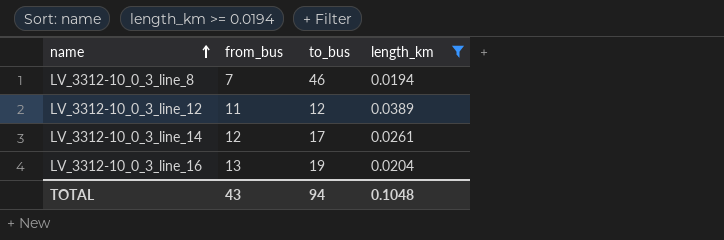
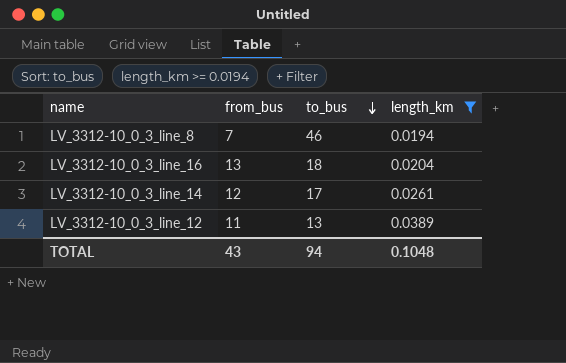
row order: name ascending -> to_bus descending
LV_3312-10_0_3_line_16 | to_bus: 19 -> 18
LV_3312-10_0_3_line_12 | to_bus: 12 -> 13

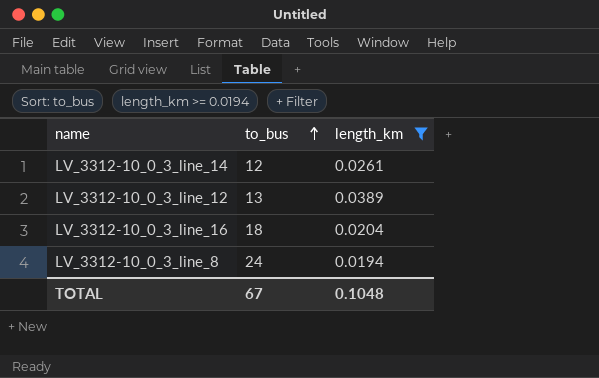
row order: to_bus descending -> to_bus ascending
column from_bus | position: 2 -> none
LV_3312-10_0_3_line_14 | to_bus: 17 -> 12
LV_3312-10_0_3_line_8 | to_bus: 46 -> 24
TOTAL | to_bus: 94 -> 67

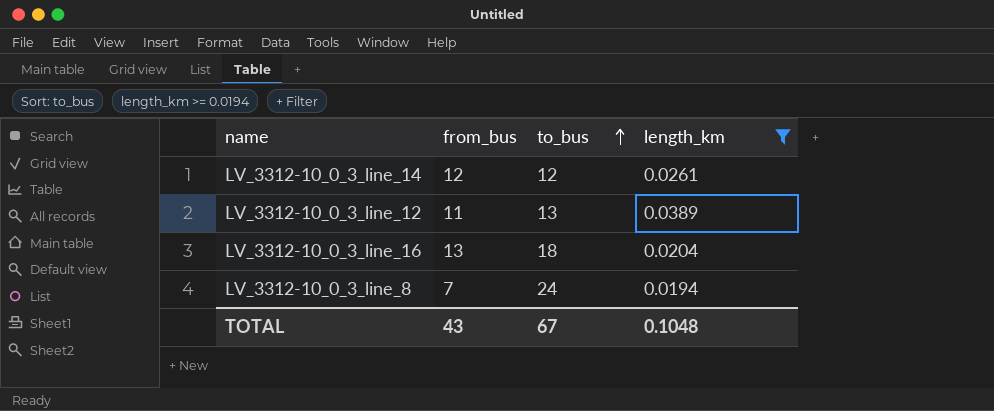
column from_bus | position: none -> 2

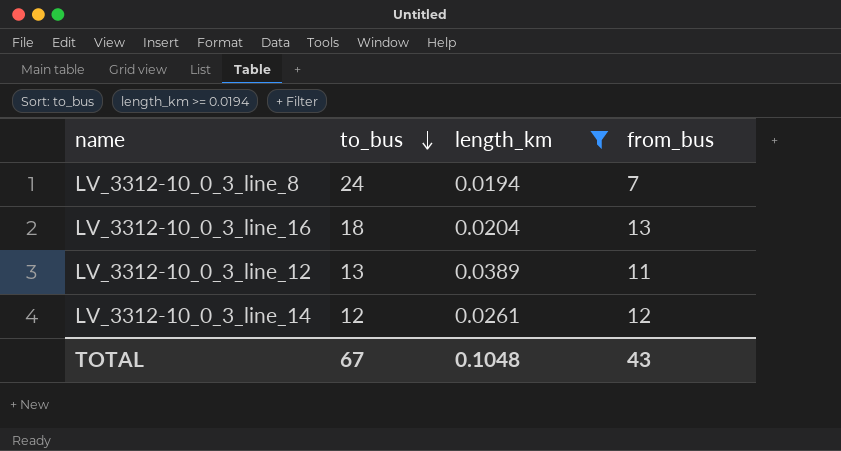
row order: to_bus ascending -> to_bus descending
column from_bus | position: 2 -> 4

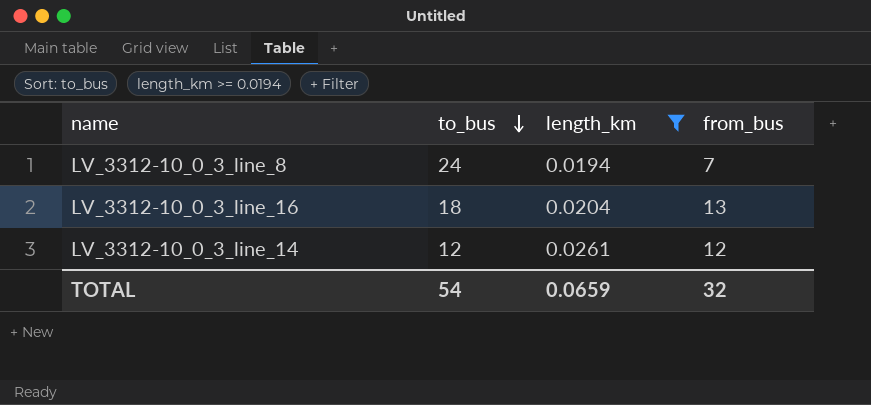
row LV_3312-10_0_3_line_12: 13 | 0.0389 | 11 -> none
TOTAL | to_bus: 67 -> 54
TOTAL | length_km: 0.1048 -> 0.0659
TOTAL | from_bus: 43 -> 32

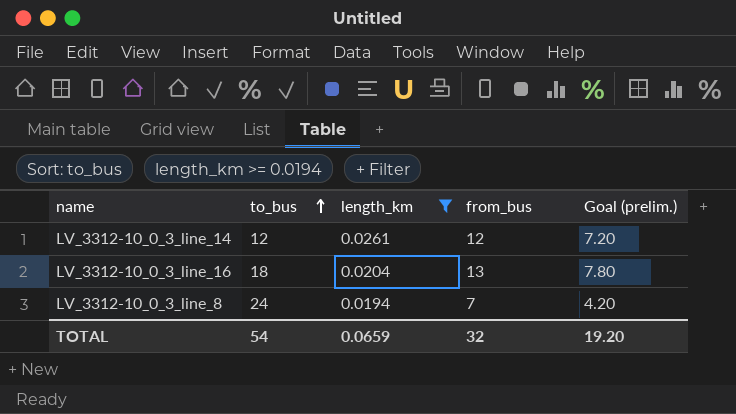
row order: to_bus descending -> to_bus ascending
column Goal (prelim.) | formula: none -> [from_bus] * 0.6

